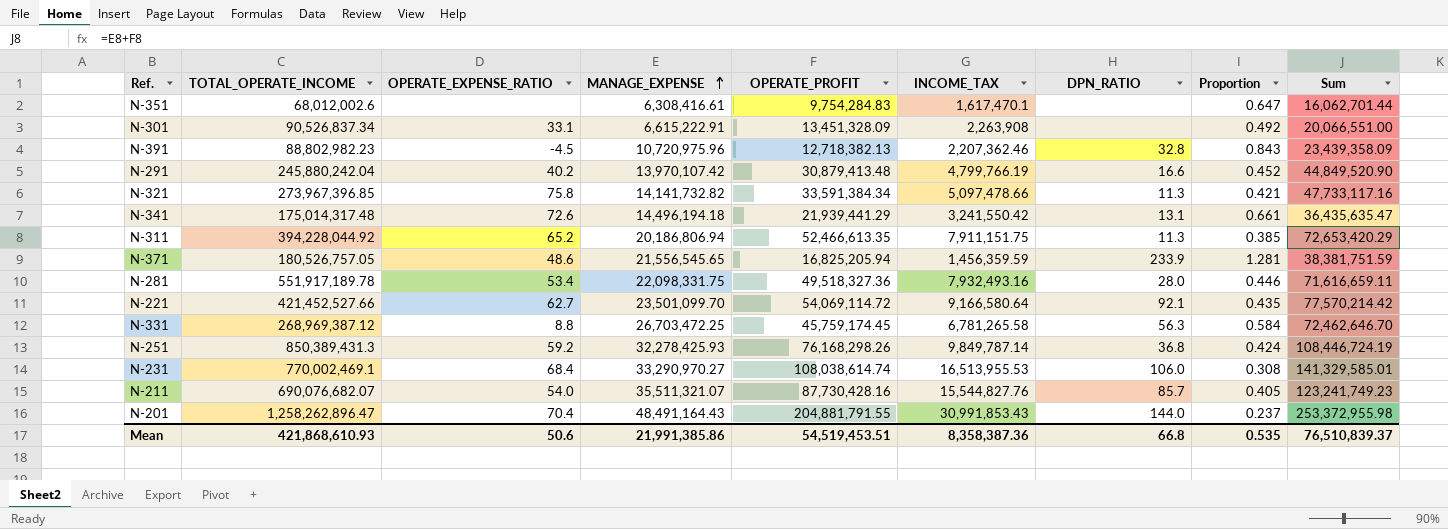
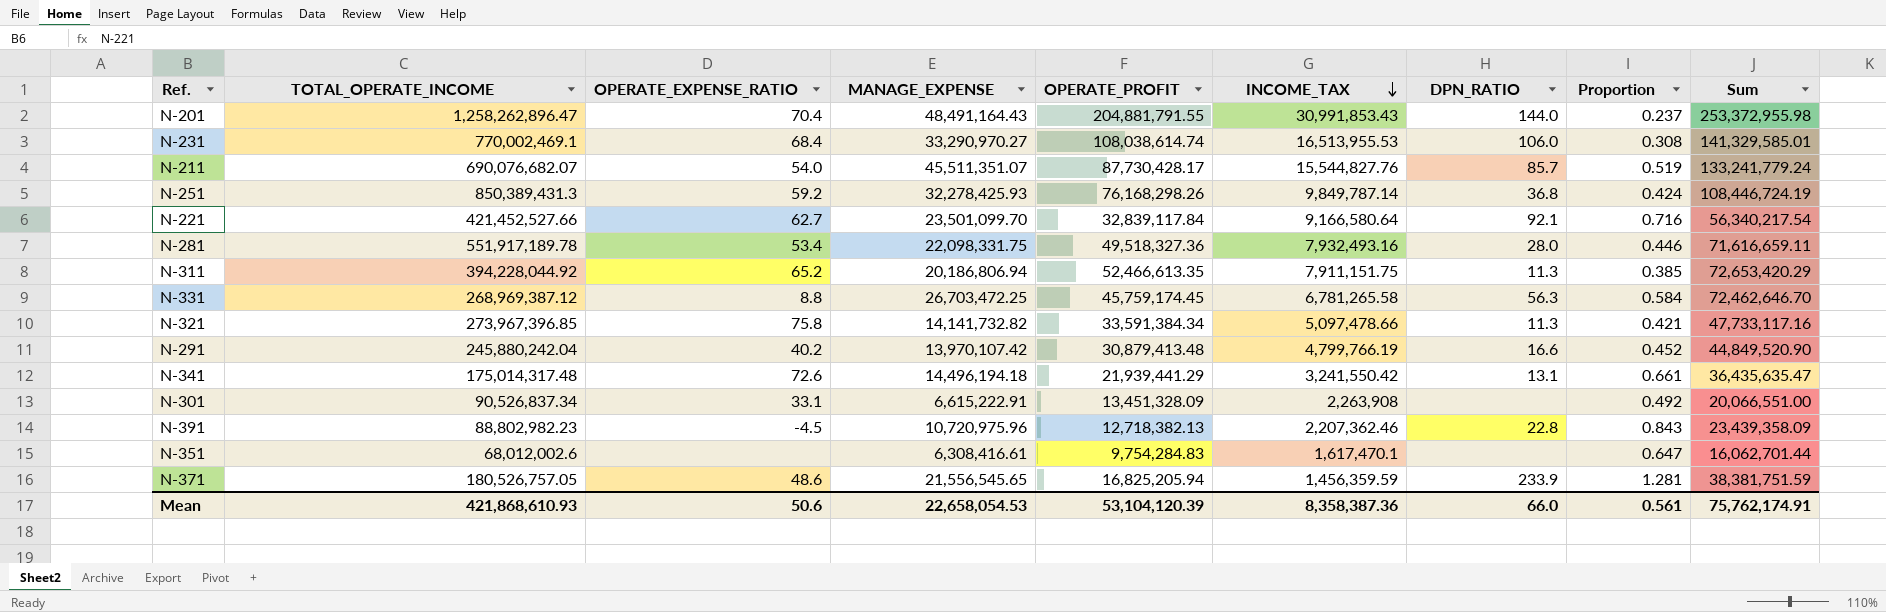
row order: MANAGE_EXPENSE ascending -> INCOME_TAX descending
N-211 | MANAGE_EXPENSE: 35,511,321.07 -> 45,511,351.07
N-211 | OPERATE_PROFIT: 87,730,428.16 -> 87,730,428.17
N-211 | Proportion: 0.405 -> 0.519
N-211 | Sum: 123,241,749.23 -> 133,241,779.24
N-221 | OPERATE_PROFIT: 54,069,114.72 -> 32,839,117.84
N-221 | Proportion: 0.435 -> 0.716
N-221 | Sum: 77,570,214.42 -> 56,340,217.54
N-391 | DPN_RATIO: 32.8 -> 22.8
Mean | MANAGE_EXPENSE: 21,991,385.86 -> 22,658,054.53
Mean | OPERATE_PROFIT: 54,519,453.51 -> 53,104,120.39
Mean | DPN_RATIO: 66.8 -> 66.0
Mean | Proportion: 0.535 -> 0.561
Mean | Sum: 76,510,839.37 -> 75,762,174.91

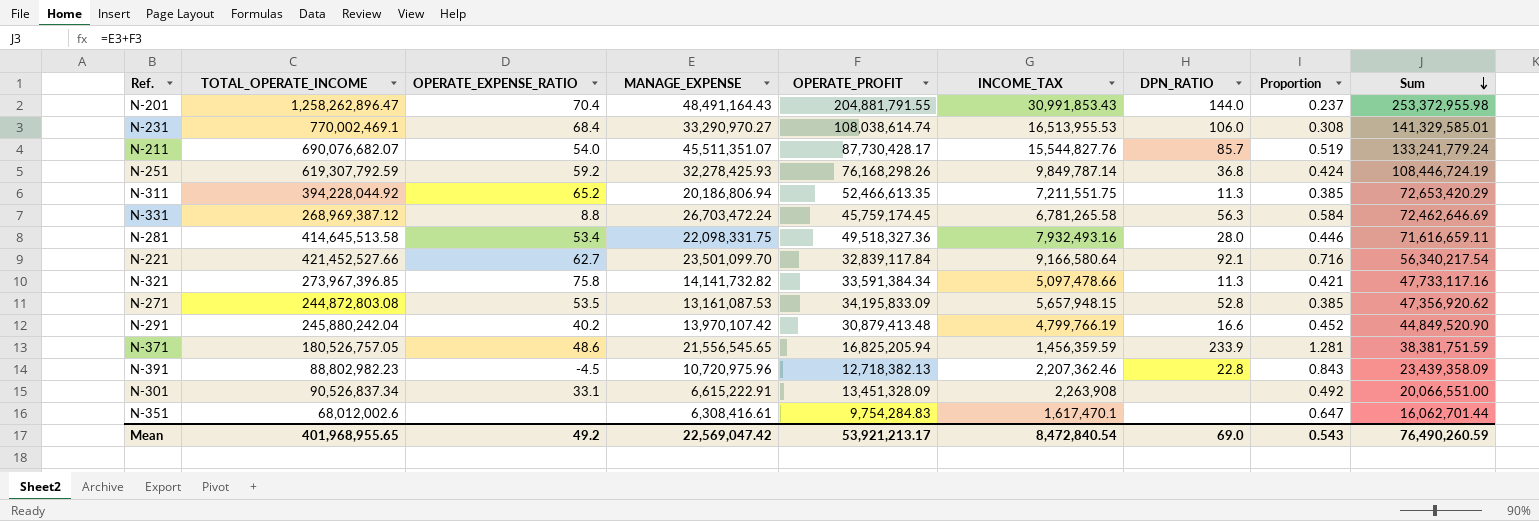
row order: INCOME_TAX descending -> Sum descending
row N-341: 175,014,317.48 | 72.6 | 14,496,194.18 | 21,939,441.29 | 3,241,550.42 | 13.1 | 0.661 | 36,435,635.47 -> none
N-251 | TOTAL_OPERATE_INCOME: 850,389,431.3 -> 619,307,792.59
N-311 | INCOME_TAX: 7,911,151.75 -> 7,211,551.75
N-331 | MANAGE_EXPENSE: 26,703,472.25 -> 26,703,472.24
N-331 | Sum: 72,462,646.70 -> 72,462,646.69
N-281 | TOTAL_OPERATE_INCOME: 551,917,189.78 -> 414,645,513.58
row N-271: none -> 244,872,803.08 | 53.5 | 13,161,087.53 | 34,195,833.09 | 5,657,948.15 | 52.8 | 0.385 | 47,356,920.62
Mean | TOTAL_OPERATE_INCOME: 421,868,610.93 -> 401,968,955.65
Mean | OPERATE_EXPENSE_RATIO: 50.6 -> 49.2
Mean | MANAGE_EXPENSE: 22,658,054.53 -> 22,569,047.42
Mean | OPERATE_PROFIT: 53,104,120.39 -> 53,921,213.17
Mean | INCOME_TAX: 8,358,387.36 -> 8,472,840.54
Mean | DPN_RATIO: 66.0 -> 69.0
Mean | Proportion: 0.561 -> 0.543
Mean | Sum: 75,762,174.91 -> 76,490,260.59

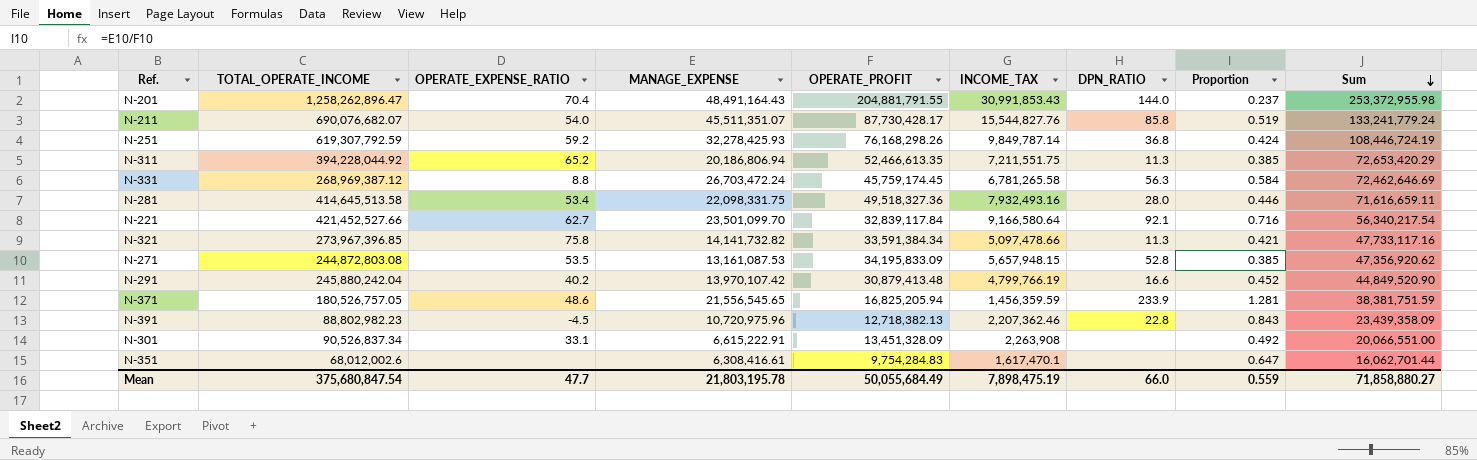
row N-231: 770,002,469.1 | 68.4 | 33,290,970.27 | 108,038,614.74 | 16,513,955.53 | 106.0 | 0.308 | 141,329,585.01 -> none
N-211 | DPN_RATIO: 85.7 -> 85.8
Mean | TOTAL_OPERATE_INCOME: 401,968,955.65 -> 375,680,847.54
Mean | OPERATE_EXPENSE_RATIO: 49.2 -> 47.7
Mean | MANAGE_EXPENSE: 22,569,047.42 -> 21,803,195.78
Mean | OPERATE_PROFIT: 53,921,213.17 -> 50,055,684.49
Mean | INCOME_TAX: 8,472,840.54 -> 7,898,475.19
Mean | DPN_RATIO: 69.0 -> 66.0
Mean | Proportion: 0.543 -> 0.559
Mean | Sum: 76,490,260.59 -> 71,858,880.27

